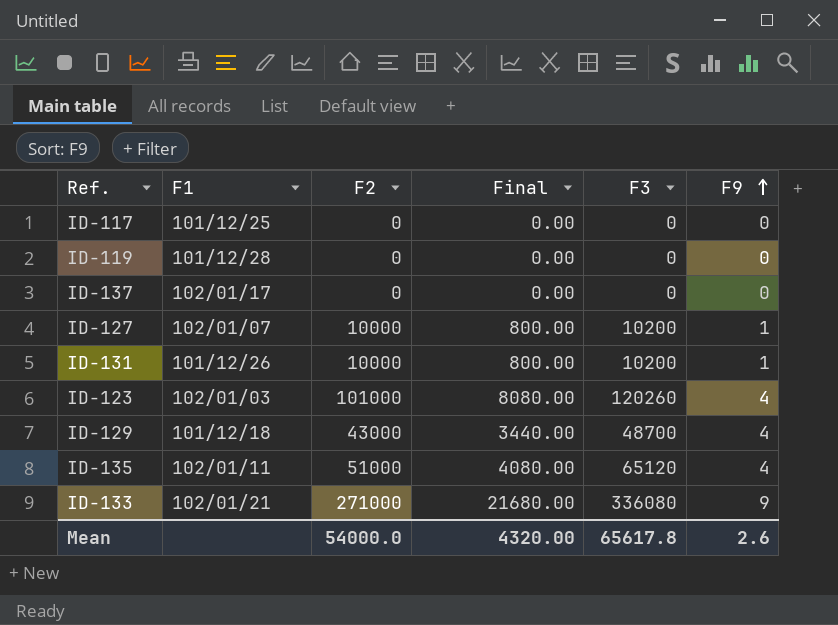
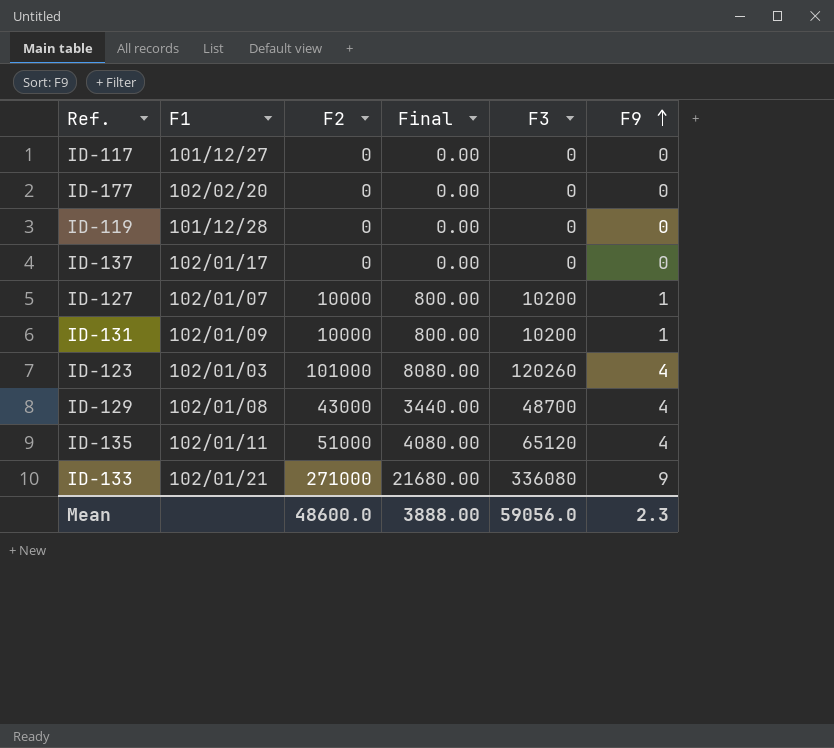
ID-117 | F1: 101/12/25 -> 101/12/27
row ID-177: none -> 102/02/20 | 0 | 0.00 | 0 | 0
ID-131 | F1: 101/12/26 -> 102/01/09
ID-129 | F1: 101/12/18 -> 102/01/08
Mean | F2: 54000.0 -> 48600.0
Mean | Final: 4320.00 -> 3888.00
Mean | F3: 65617.8 -> 59056.0
Mean | F9: 2.6 -> 2.3

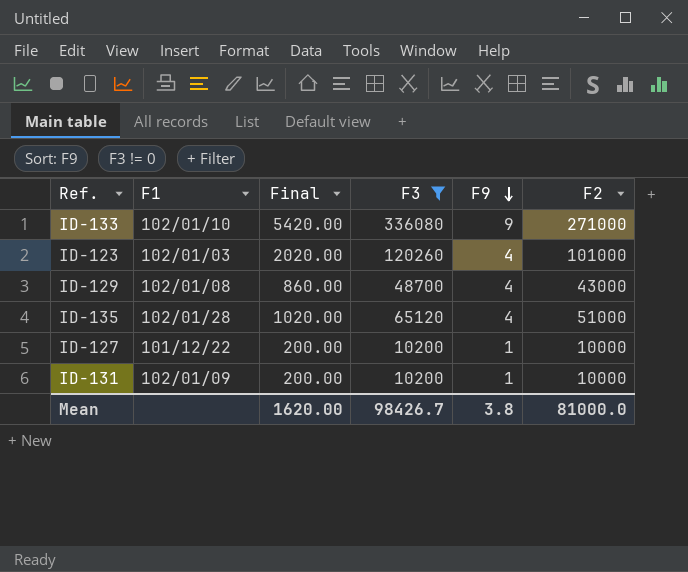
filter: none -> F3 != 0
row order: F9 ascending -> F9 descending
column Final | formula: [F2] * 0.08 -> [F2] * 0.02
column F2 | position: 3 -> 6
ID-133 | F1: 102/01/21 -> 102/01/10
ID-135 | F1: 102/01/11 -> 102/01/28
ID-127 | F1: 102/01/07 -> 101/12/22
Mean | Final: 3888.00 -> 1620.00
Mean | F3: 59056.0 -> 98426.7
Mean | F9: 2.3 -> 3.8
Mean | F2: 48600.0 -> 81000.0

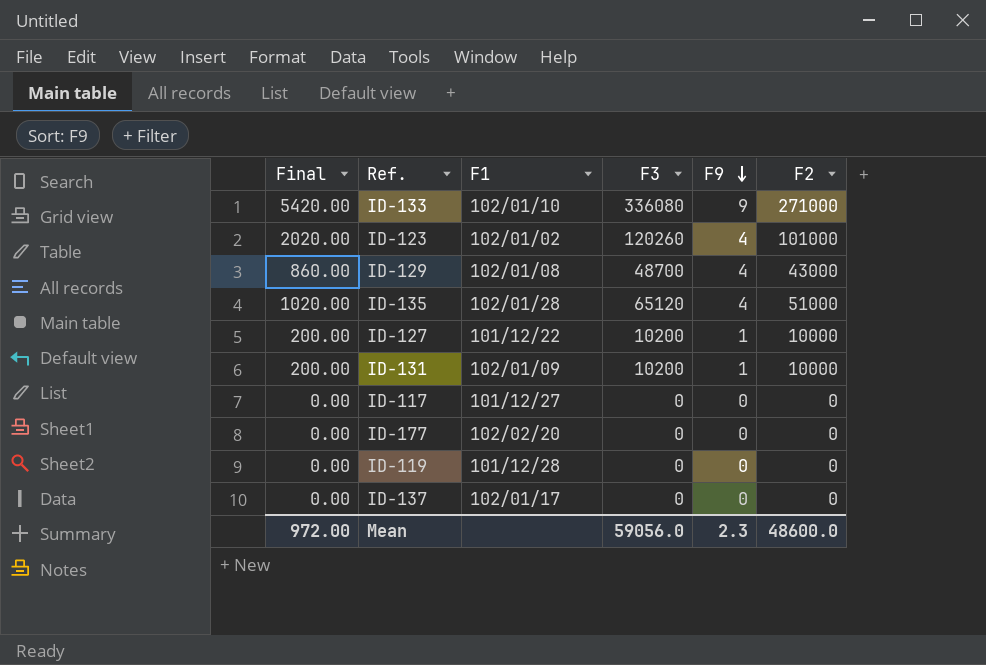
filter: F3 != 0 -> none
column Final | position: 3 -> 1
ID-123 | F1: 102/01/03 -> 102/01/02
Mean | Final: 1620.00 -> 972.00
Mean | F3: 98426.7 -> 59056.0
Mean | F9: 3.8 -> 2.3
Mean | F2: 81000.0 -> 48600.0

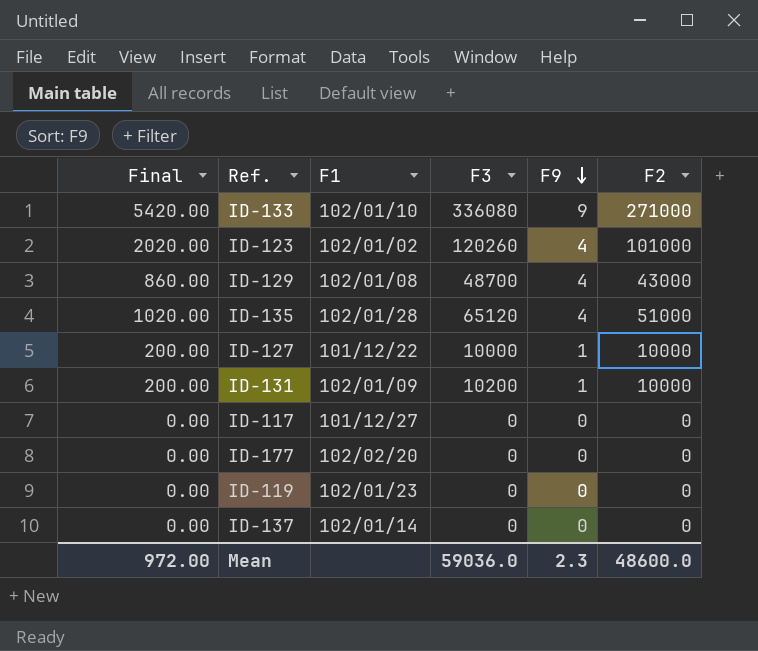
ID-127 | F3: 10200 -> 10000
ID-119 | F1: 101/12/28 -> 102/01/23
ID-137 | F1: 102/01/17 -> 102/01/14
Mean | F3: 59056.0 -> 59036.0

